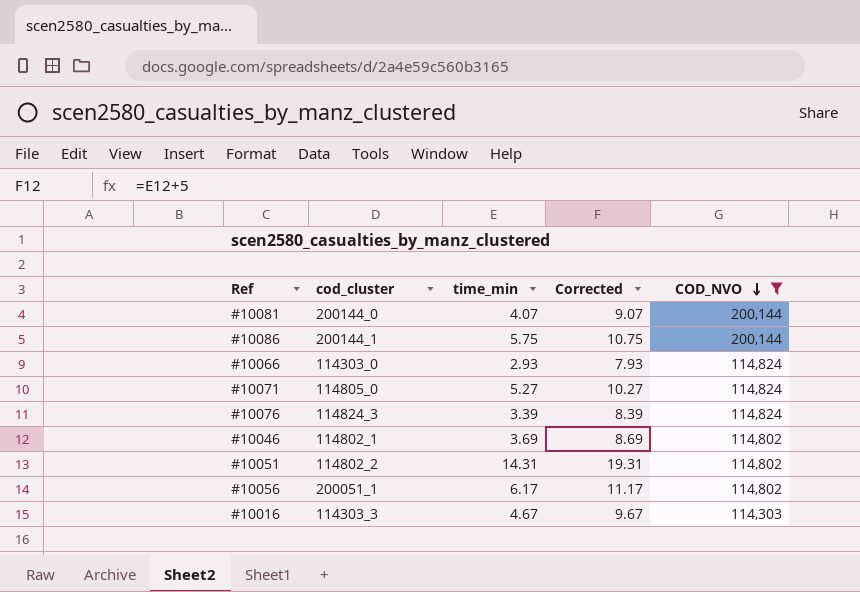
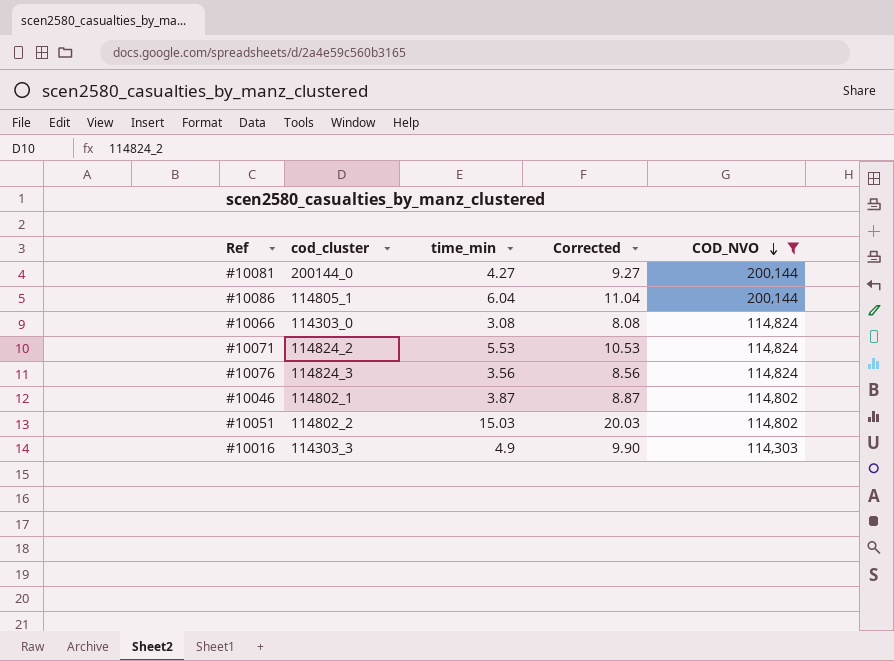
row #10056: 200051_1 | 6.17 | 11.17 | 114,802 -> none
#10081 | time_min: 4.07 -> 4.27
#10081 | Corrected: 9.07 -> 9.27
#10086 | cod_cluster: 200144_1 -> 114805_1
#10086 | time_min: 5.75 -> 6.04
#10086 | Corrected: 10.75 -> 11.04
#10066 | time_min: 2.93 -> 3.08
#10066 | Corrected: 7.93 -> 8.08
#10071 | cod_cluster: 114805_0 -> 114824_2
#10071 | time_min: 5.27 -> 5.53
#10071 | Corrected: 10.27 -> 10.53
#10076 | time_min: 3.39 -> 3.56
#10076 | Corrected: 8.39 -> 8.56
#10046 | time_min: 3.69 -> 3.87
#10046 | Corrected: 8.69 -> 8.87
#10051 | time_min: 14.31 -> 15.03
#10051 | Corrected: 19.31 -> 20.03
#10016 | time_min: 4.67 -> 4.9
#10016 | Corrected: 9.67 -> 9.90

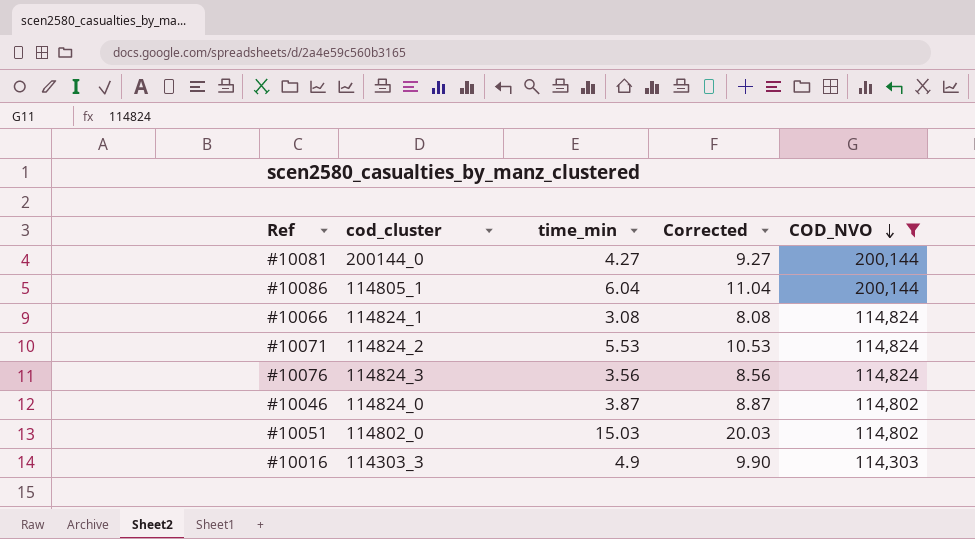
#10066 | cod_cluster: 114303_0 -> 114824_1
#10046 | cod_cluster: 114802_1 -> 114824_0
#10051 | cod_cluster: 114802_2 -> 114802_0

